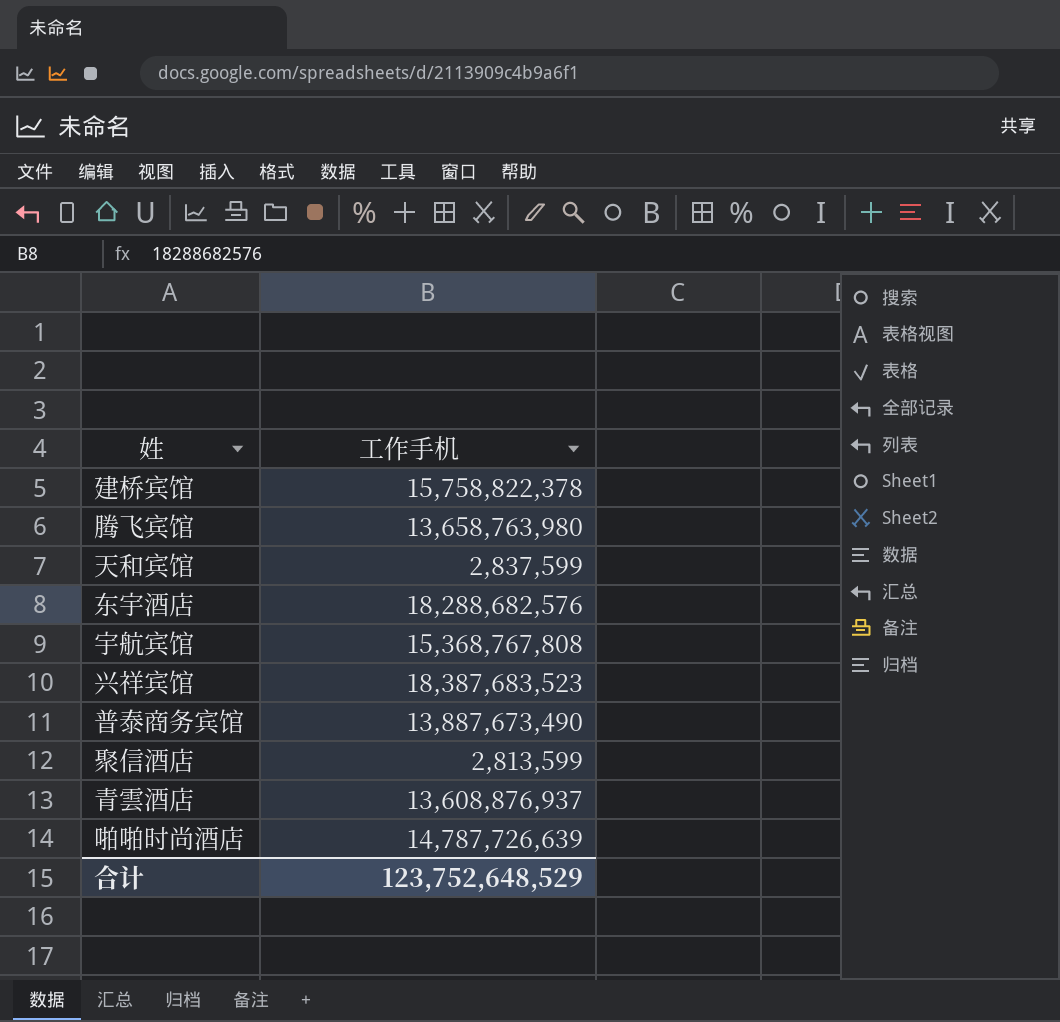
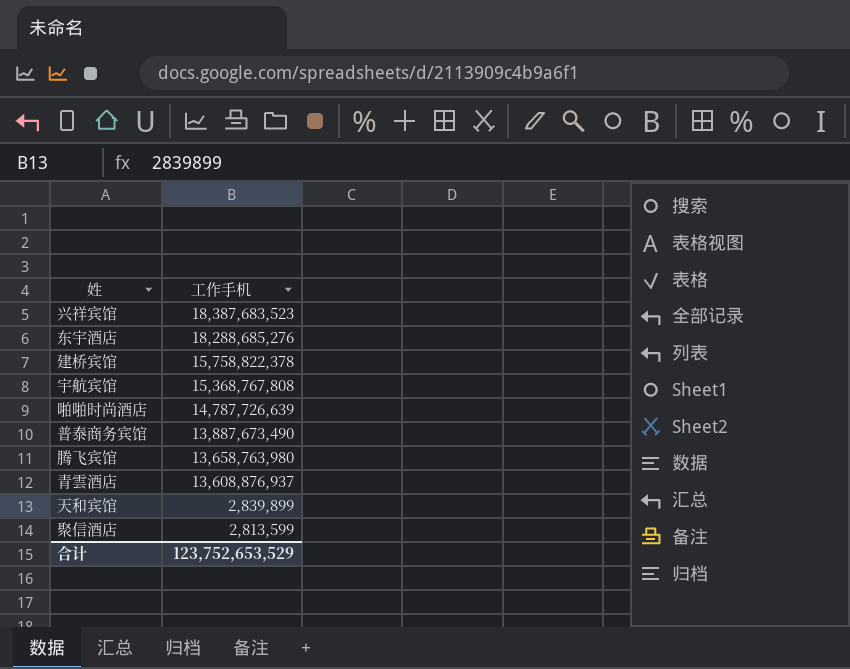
row order: none -> 工作手机 descending
东宇酒店 | 工作手机: 18,288,682,576 -> 18,288,685,276
天和宾馆 | 工作手机: 2,837,599 -> 2,839,899
合计 | 工作手机: 123,752,648,529 -> 123,752,653,529

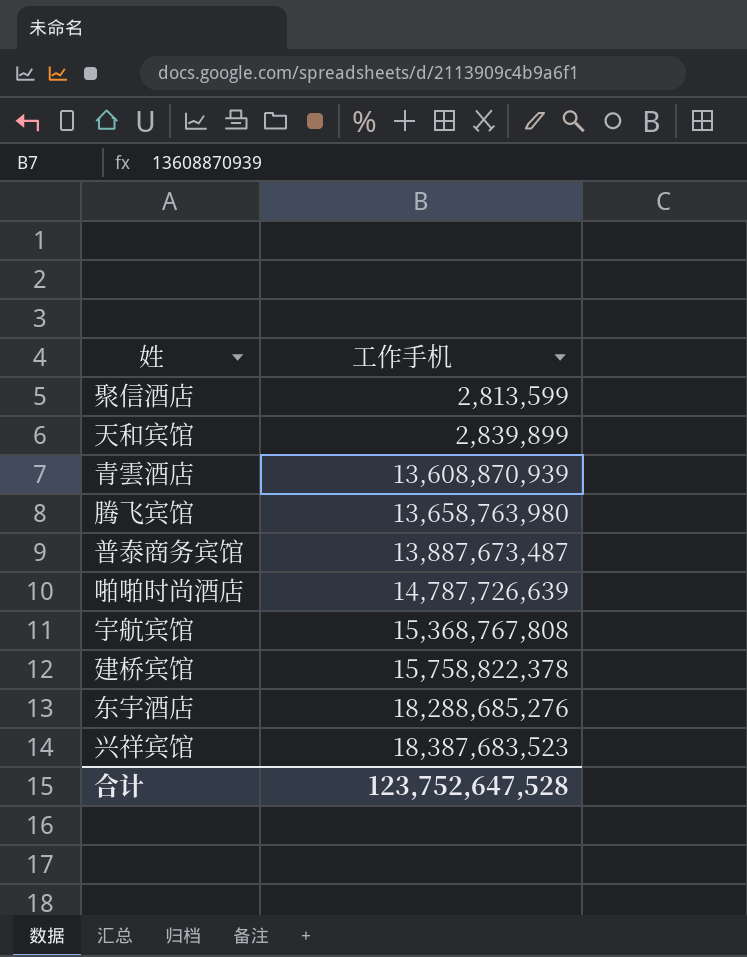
row order: 工作手机 descending -> 工作手机 ascending
青雲酒店 | 工作手机: 13,608,876,937 -> 13,608,870,939
普泰商务宾馆 | 工作手机: 13,887,673,490 -> 13,887,673,487
合计 | 工作手机: 123,752,653,529 -> 123,752,647,528

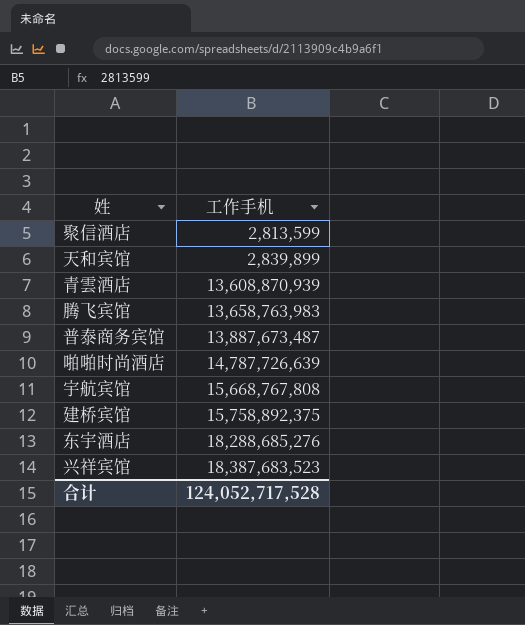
腾飞宾馆 | 工作手机: 13,658,763,980 -> 13,658,763,983
宇航宾馆 | 工作手机: 15,368,767,808 -> 15,668,767,808
建桥宾馆 | 工作手机: 15,758,822,378 -> 15,758,892,375
合计 | 工作手机: 123,752,647,528 -> 124,052,717,528

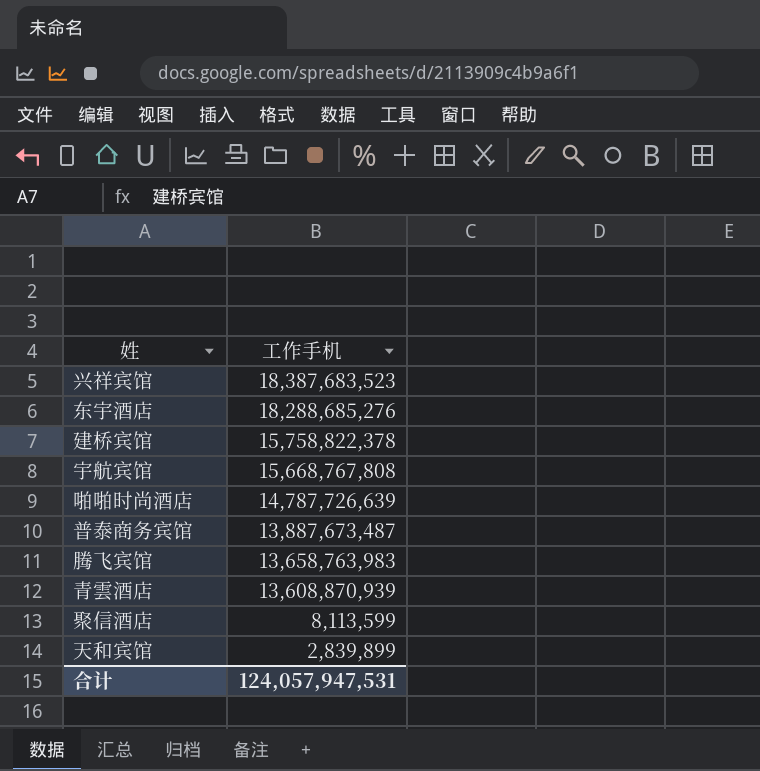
row order: 工作手机 ascending -> 工作手机 descending
建桥宾馆 | 工作手机: 15,758,892,375 -> 15,758,822,378
聚信酒店 | 工作手机: 2,813,599 -> 8,113,599
合计 | 工作手机: 124,052,717,528 -> 124,057,947,531

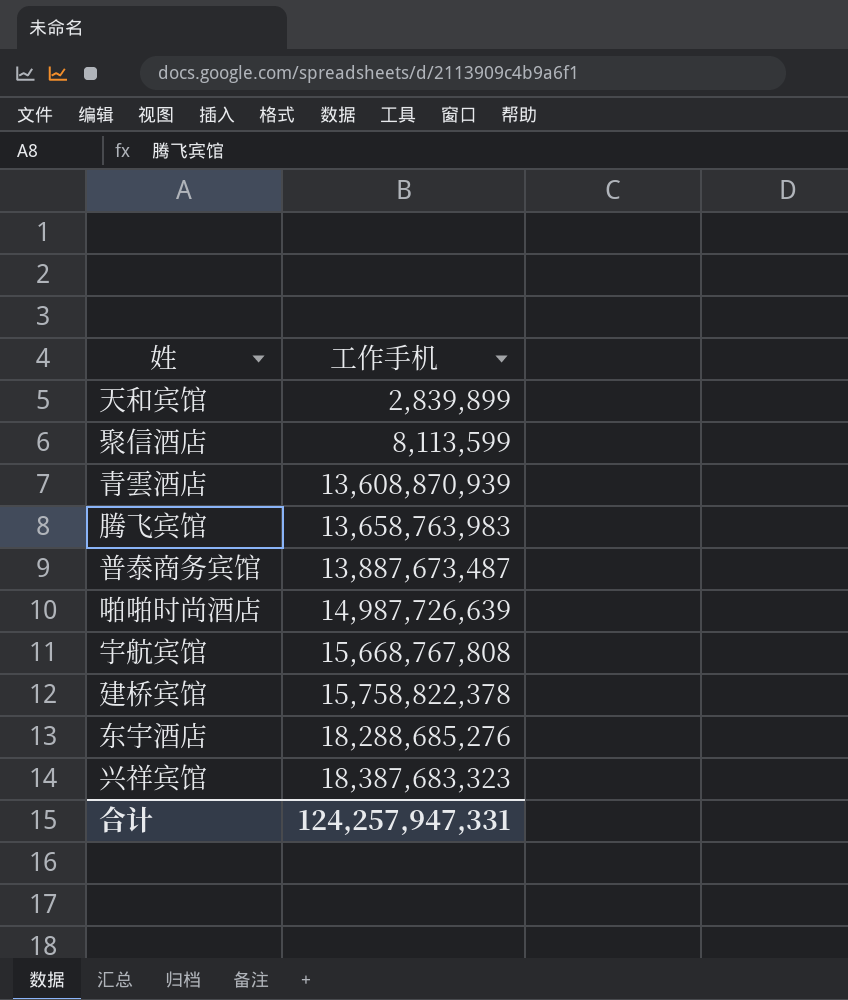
row order: 工作手机 descending -> 工作手机 ascending
啪啪时尚酒店 | 工作手机: 14,787,726,639 -> 14,987,726,639
兴祥宾馆 | 工作手机: 18,387,683,523 -> 18,387,683,323
合计 | 工作手机: 124,057,947,531 -> 124,257,947,331

